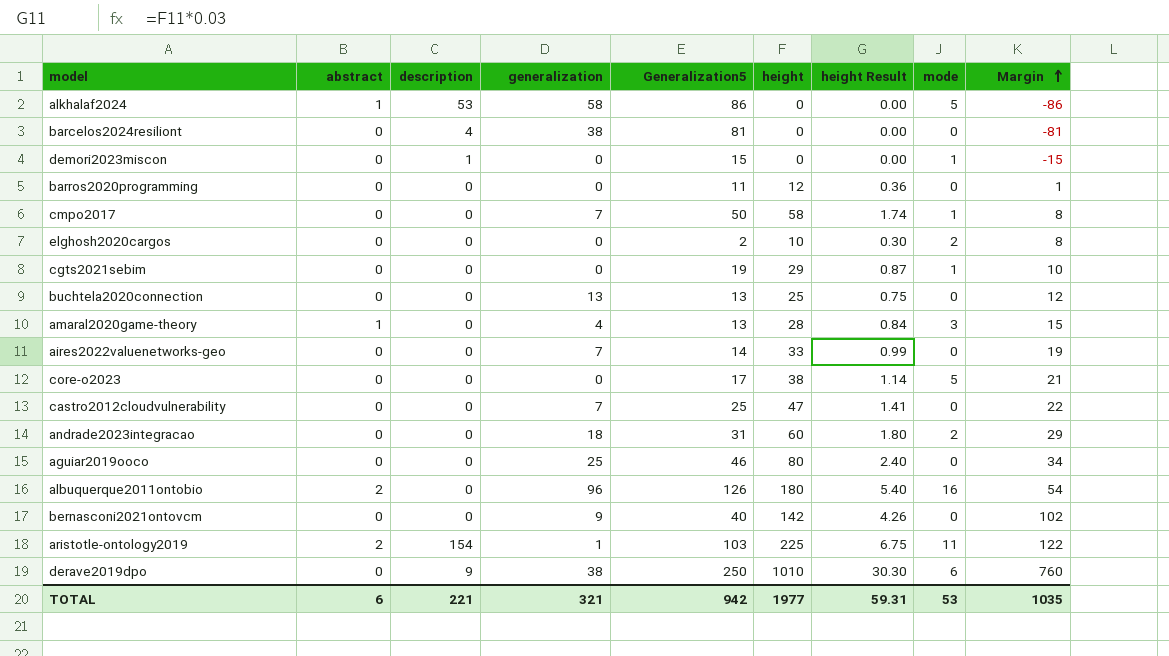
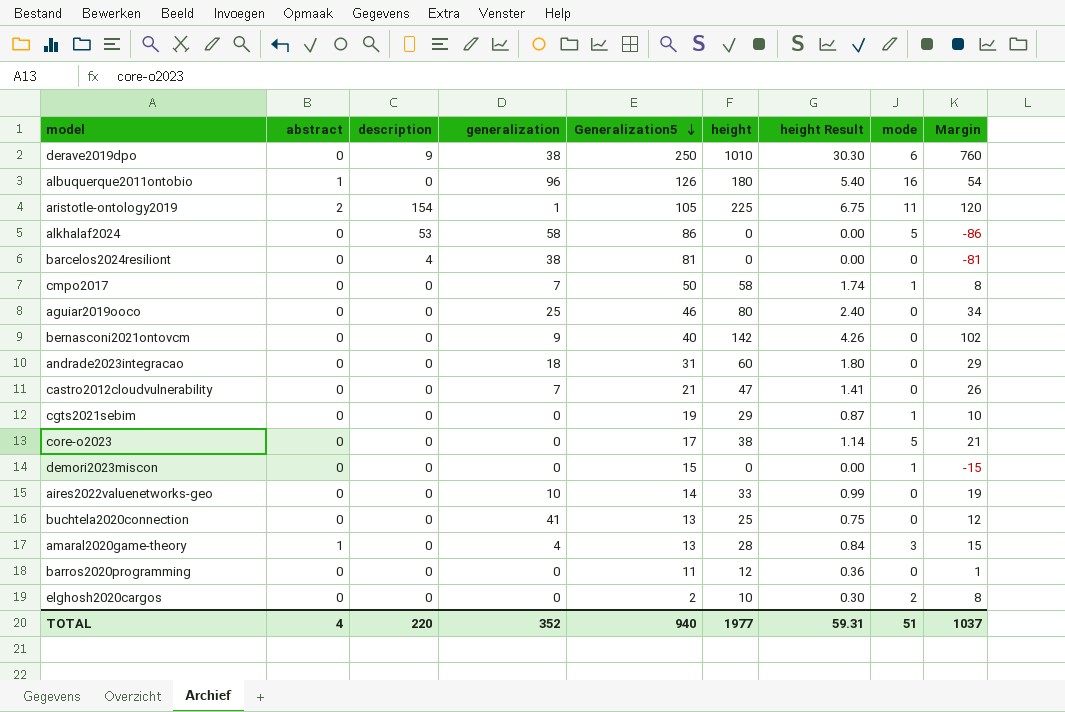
row order: Margin ascending -> Generalization5 descending
albuquerque2011ontobio | abstract: 2 -> 1
aristotle-ontology2019 | Generalization5: 103 -> 105
aristotle-ontology2019 | Margin: 122 -> 120
alkhalaf2024 | abstract: 1 -> 0
andrade2023integracao | mode: 2 -> 0
castro2012cloudvulnerability | Generalization5: 25 -> 21
castro2012cloudvulnerability | Margin: 22 -> 26
demori2023miscon | description: 1 -> 0
aires2022valuenetworks-geo | generalization: 7 -> 10
buchtela2020connection | generalization: 13 -> 41
TOTAL | abstract: 6 -> 4
TOTAL | description: 221 -> 220
TOTAL | generalization: 321 -> 352
TOTAL | Generalization5: 942 -> 940
TOTAL | mode: 53 -> 51
TOTAL | Margin: 1035 -> 1037

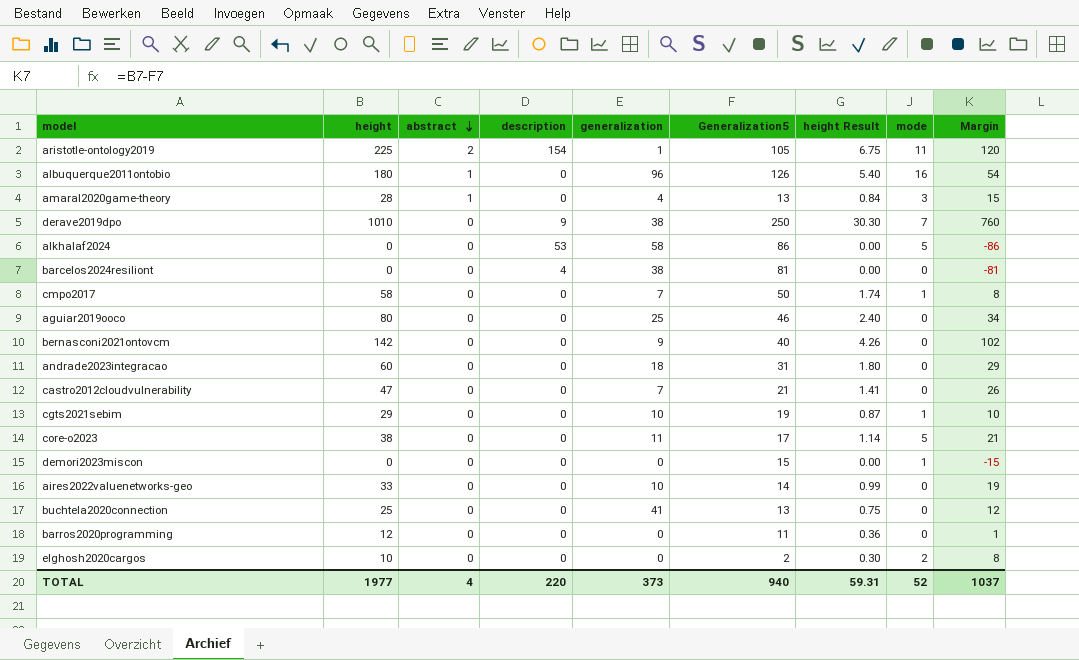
row order: Generalization5 descending -> abstract descending
column height | position: 6 -> 2
derave2019dpo | mode: 6 -> 7
cgts2021sebim | generalization: 0 -> 10
core-o2023 | generalization: 0 -> 11
TOTAL | generalization: 352 -> 373
TOTAL | mode: 51 -> 52

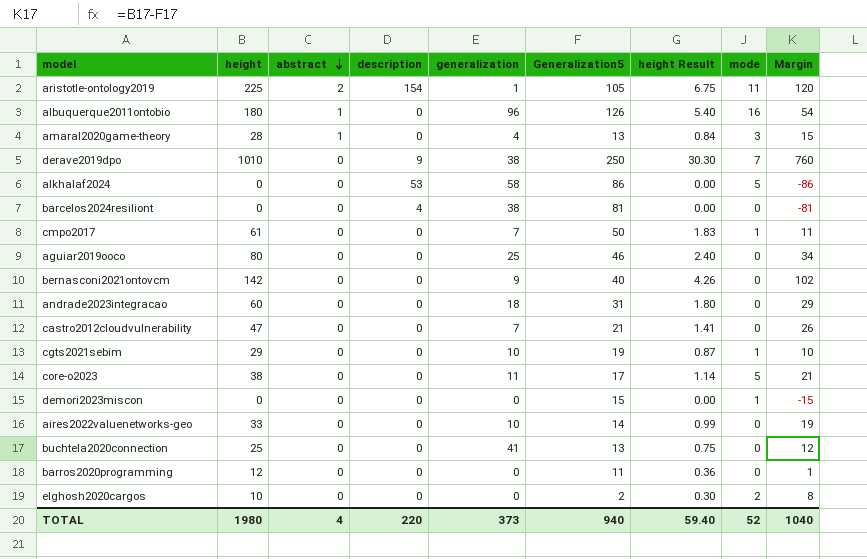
cmpo2017 | height: 58 -> 61
cmpo2017 | height Result: 1.74 -> 1.83
cmpo2017 | Margin: 8 -> 11
TOTAL | height: 1977 -> 1980
TOTAL | height Result: 59.31 -> 59.40
TOTAL | Margin: 1037 -> 1040

